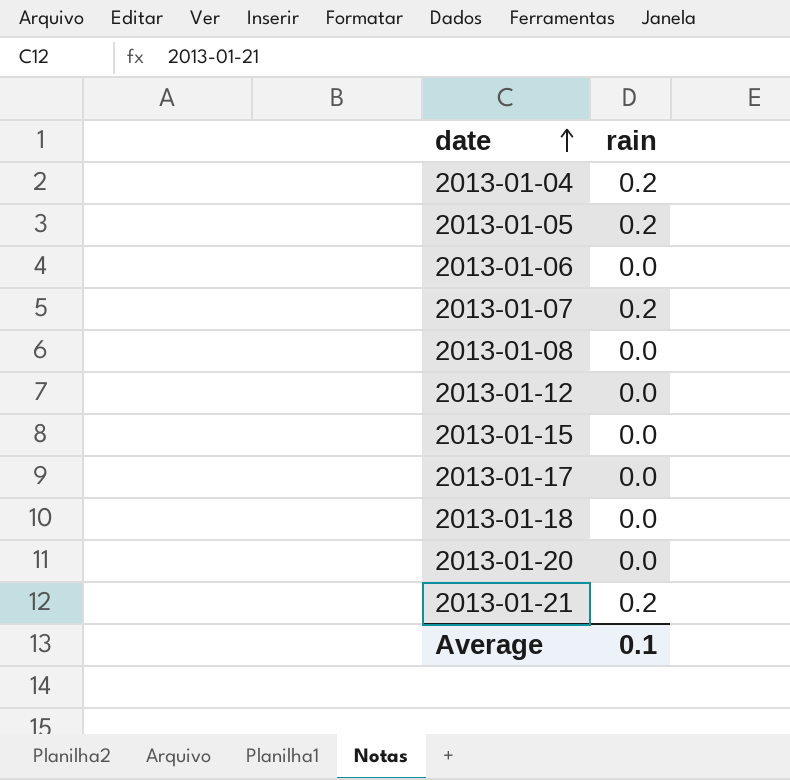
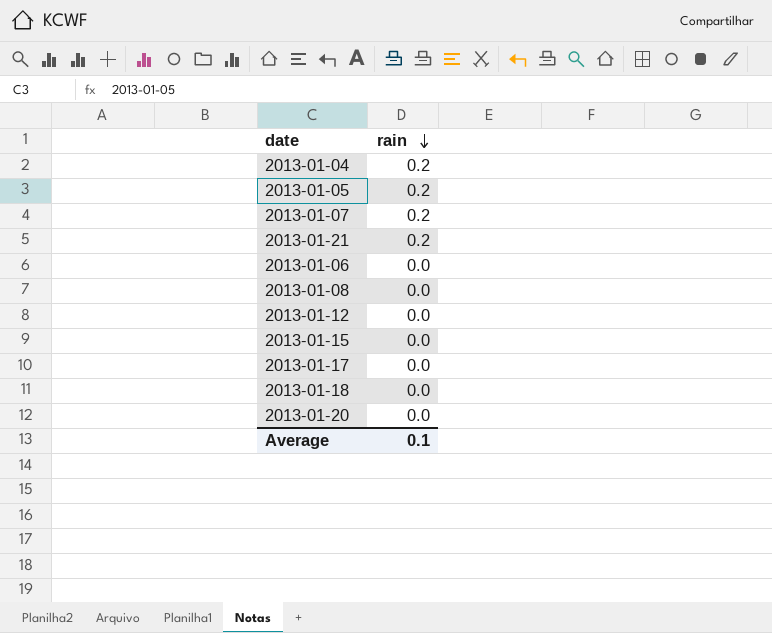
row order: date ascending -> rain descending

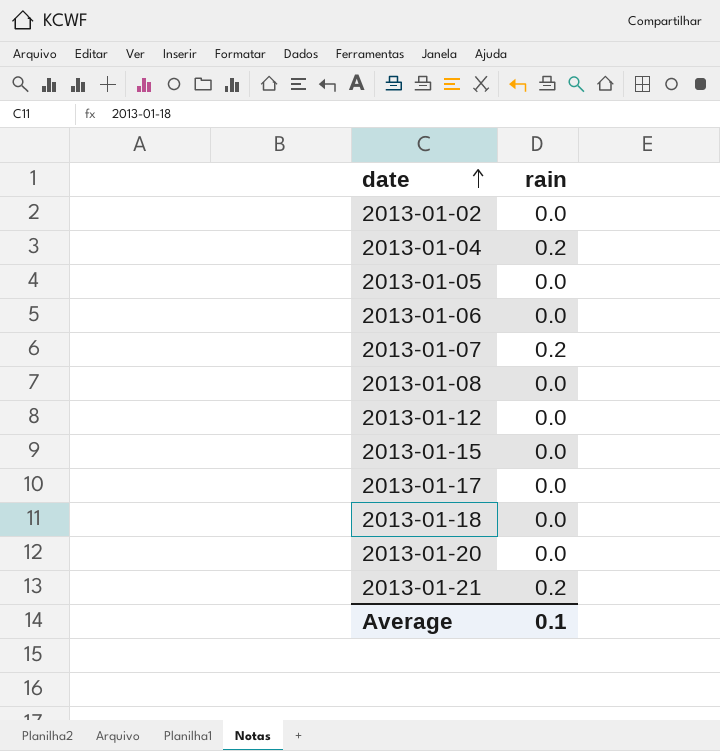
row order: rain descending -> date ascending
row 2013-01-02: none -> 0.0
2013-01-05 | rain: 0.2 -> 0.0

